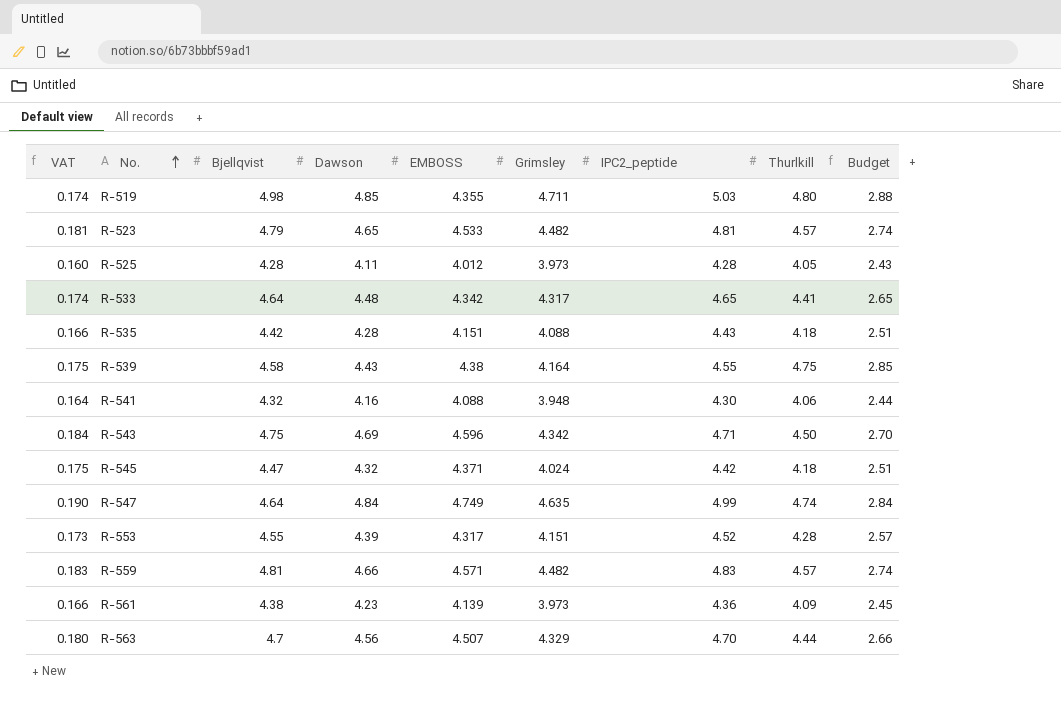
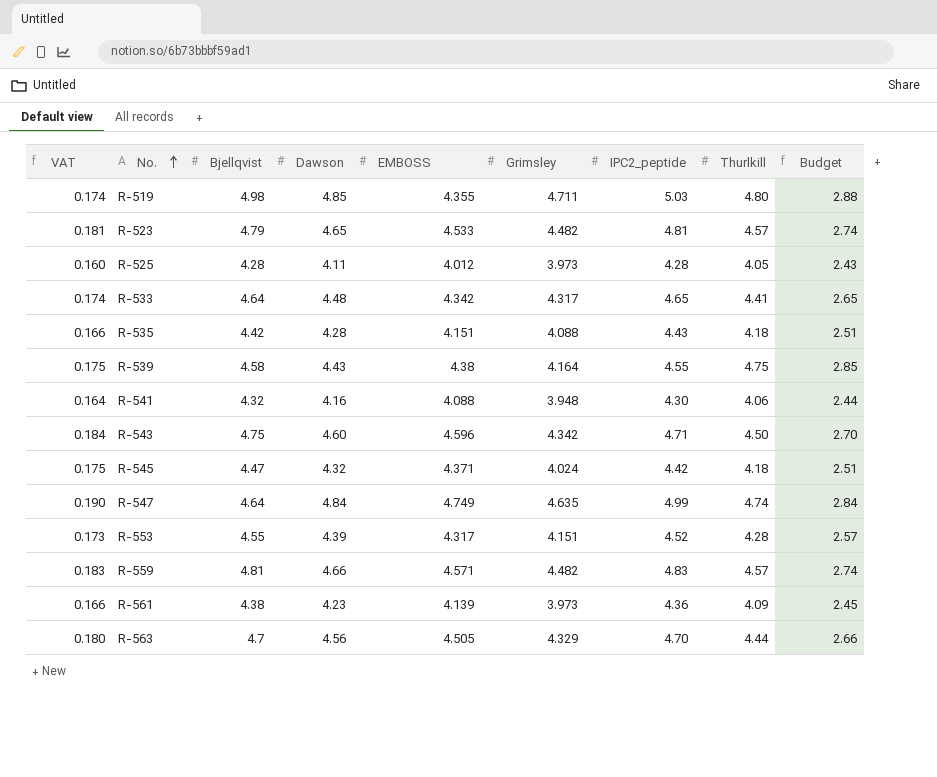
R-543 | Dawson: 4.69 -> 4.60
R-563 | EMBOSS: 4.507 -> 4.505

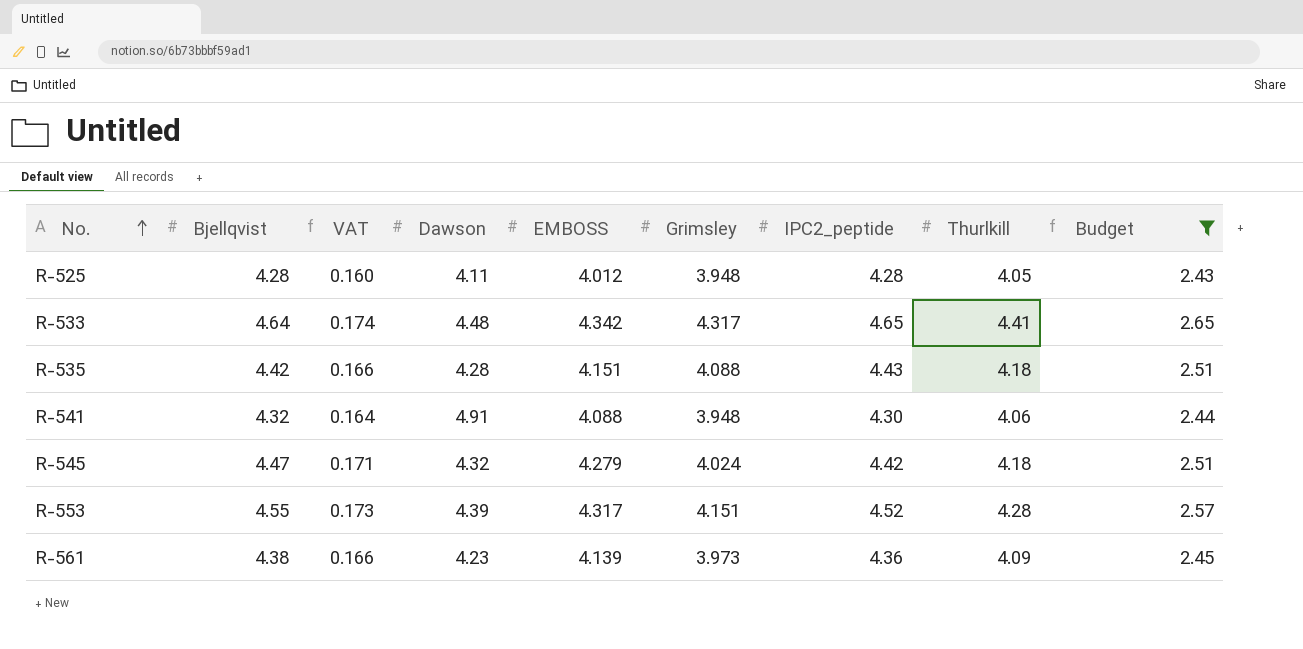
filter: none -> Budget <= 2.65
column VAT | position: 1 -> 3
R-525 | Grimsley: 3.973 -> 3.948
R-541 | Dawson: 4.16 -> 4.91
R-545 | VAT: 0.175 -> 0.171
R-545 | EMBOSS: 4.371 -> 4.279

